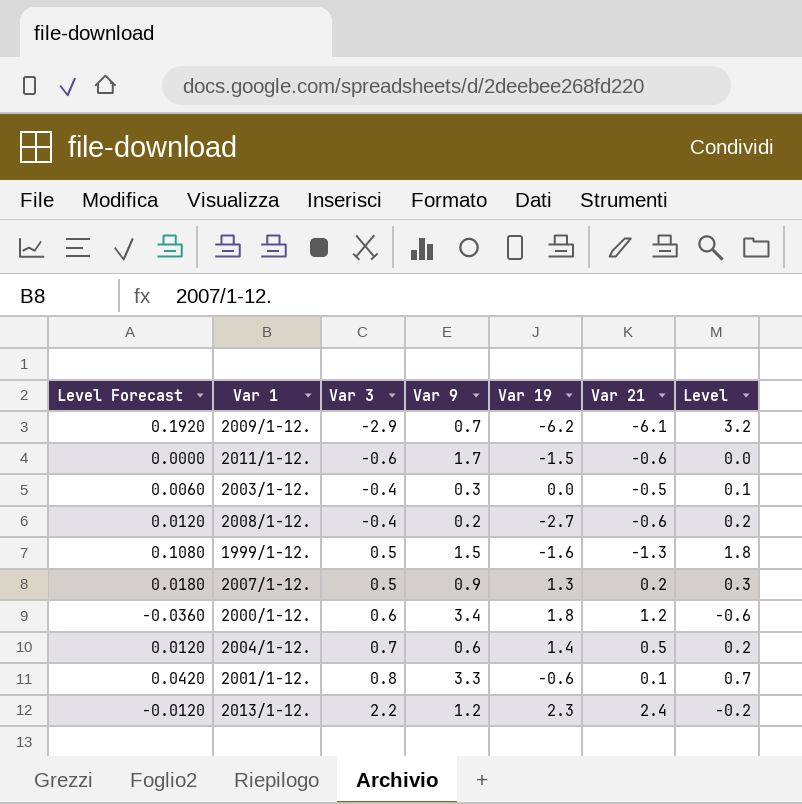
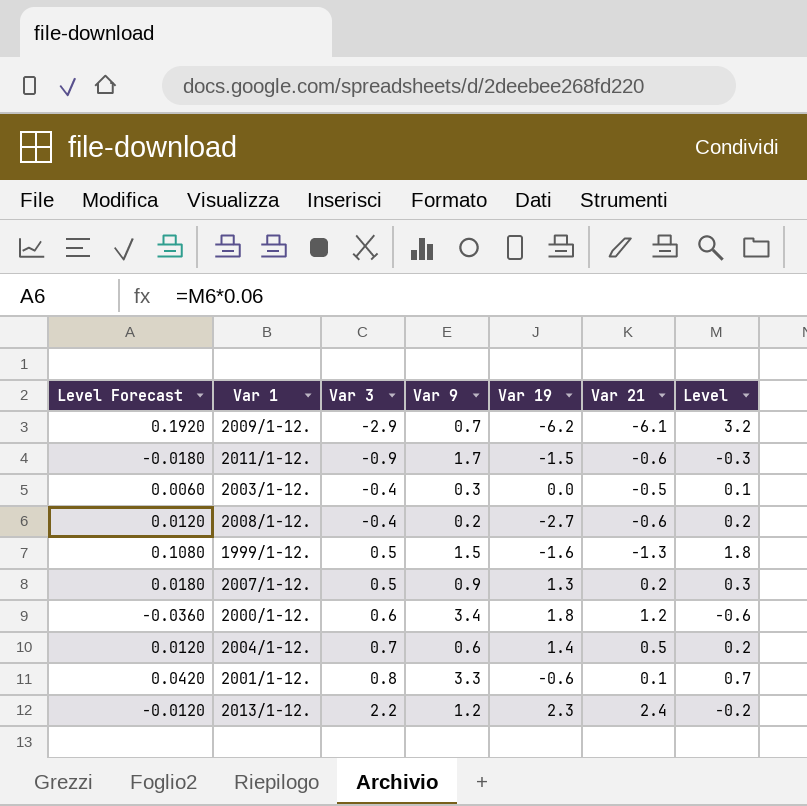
2011/1-12. | Level Forecast: 0.0000 -> -0.0180
2011/1-12. | Var 3: -0.6 -> -0.9
2011/1-12. | Level: 0.0 -> -0.3

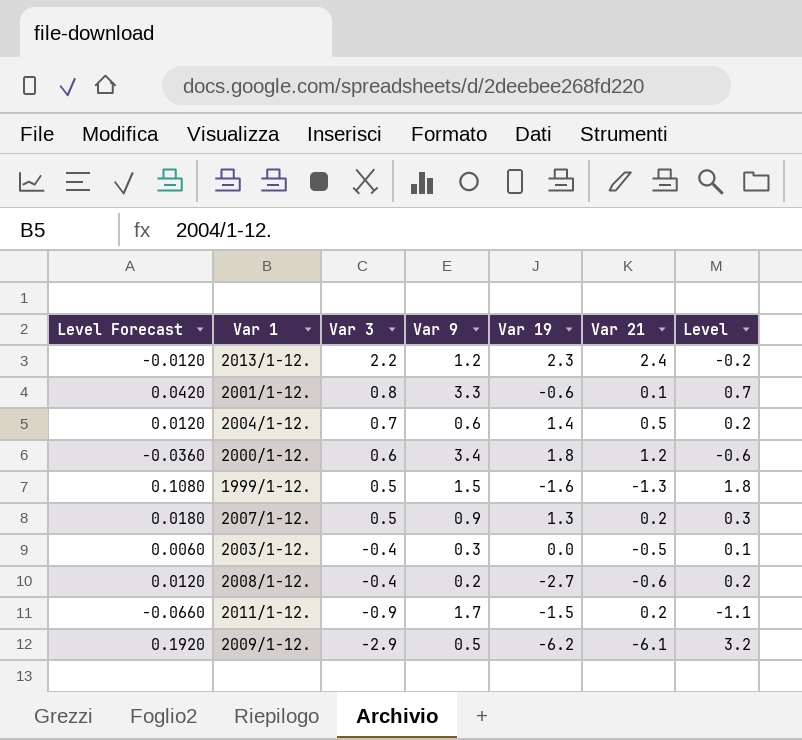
row order: Var 3 ascending -> Var 3 descending
2011/1-12. | Level Forecast: -0.0180 -> -0.0660
2011/1-12. | Var 21: -0.6 -> 0.2
2011/1-12. | Level: -0.3 -> -1.1
2009/1-12. | Var 9: 0.7 -> 0.5

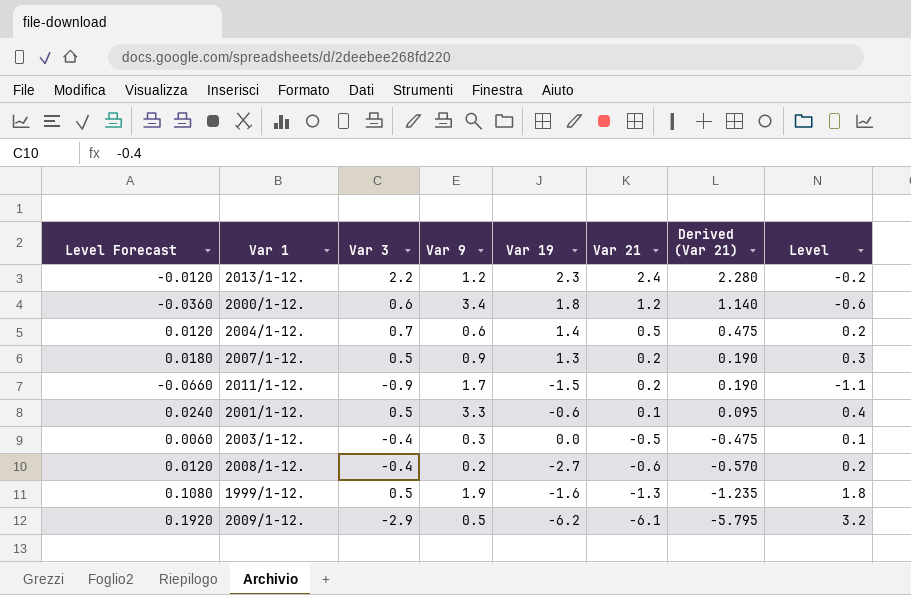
row order: Var 3 descending -> Var 21 descending
column Derived (Var 21) | formula: none -> [Var 21] * 0.95
2001/1-12. | Level Forecast: 0.0420 -> 0.0240
2001/1-12. | Var 3: 0.8 -> 0.5
2001/1-12. | Level: 0.7 -> 0.4
1999/1-12. | Var 9: 1.5 -> 1.9

